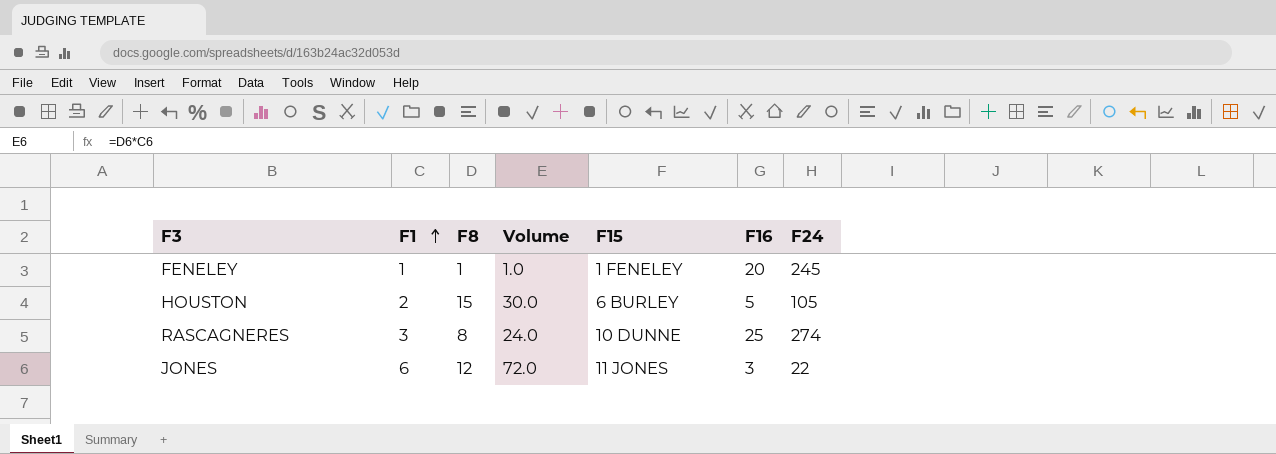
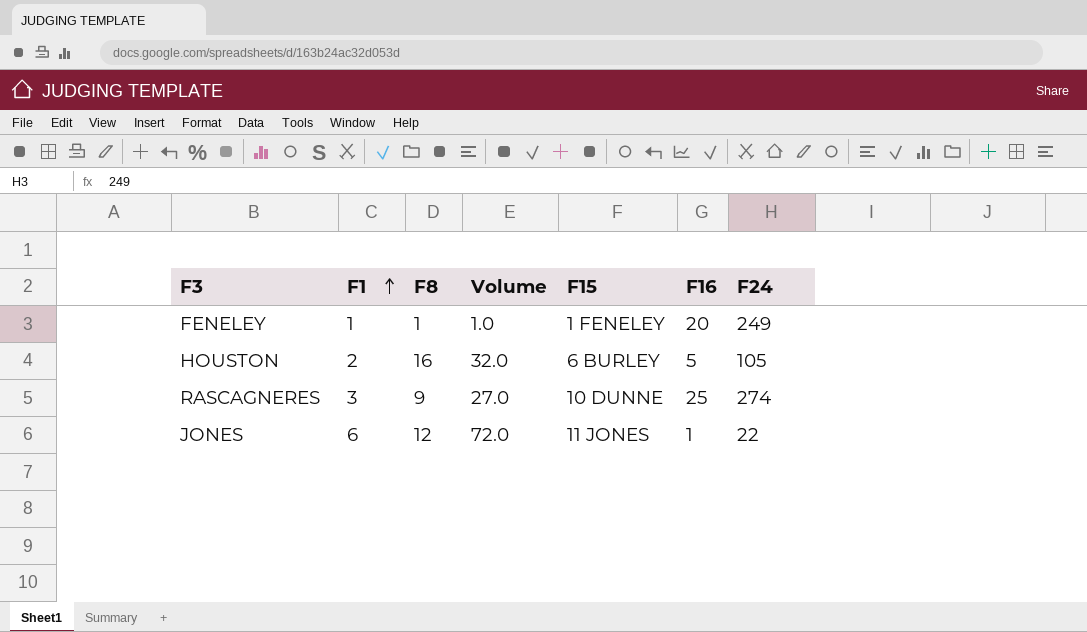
FENELEY | F24: 245 -> 249
HOUSTON | F8: 15 -> 16
HOUSTON | Volume: 30.0 -> 32.0
RASCAGNERES | F8: 8 -> 9
RASCAGNERES | Volume: 24.0 -> 27.0
JONES | F16: 3 -> 1

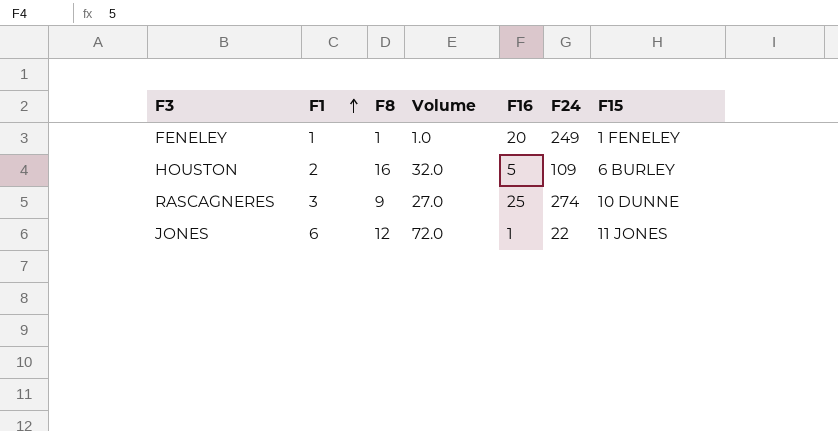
column F15 | position: 5 -> 7
HOUSTON | F24: 105 -> 109

